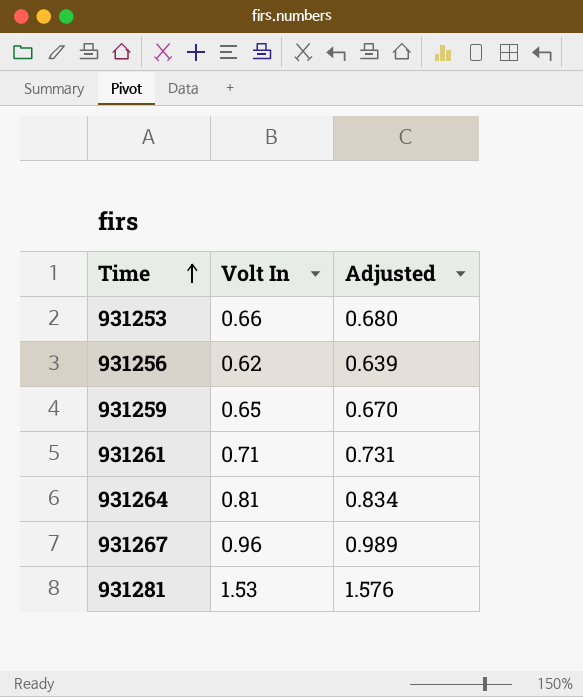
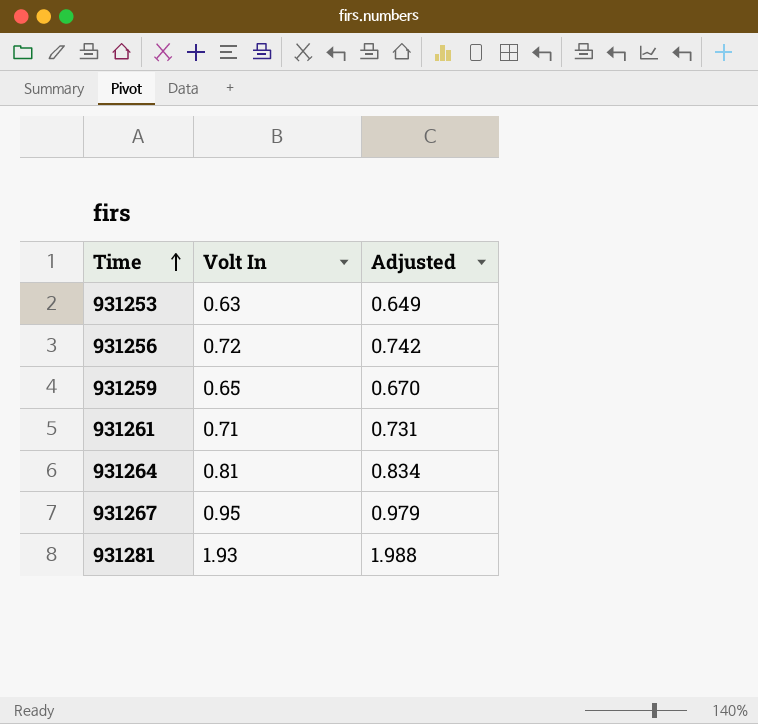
931253 | Volt In: 0.66 -> 0.63
931253 | Adjusted: 0.680 -> 0.649
931256 | Volt In: 0.62 -> 0.72
931256 | Adjusted: 0.639 -> 0.742
931267 | Volt In: 0.96 -> 0.95
931267 | Adjusted: 0.989 -> 0.979
931281 | Volt In: 1.53 -> 1.93
931281 | Adjusted: 1.576 -> 1.988

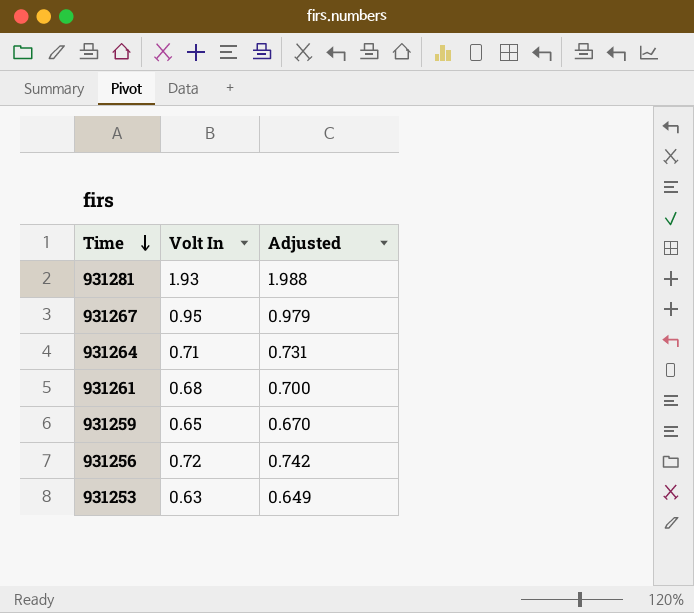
row order: Time ascending -> Time descending
931264 | Volt In: 0.81 -> 0.71
931264 | Adjusted: 0.834 -> 0.731
931261 | Volt In: 0.71 -> 0.68
931261 | Adjusted: 0.731 -> 0.700

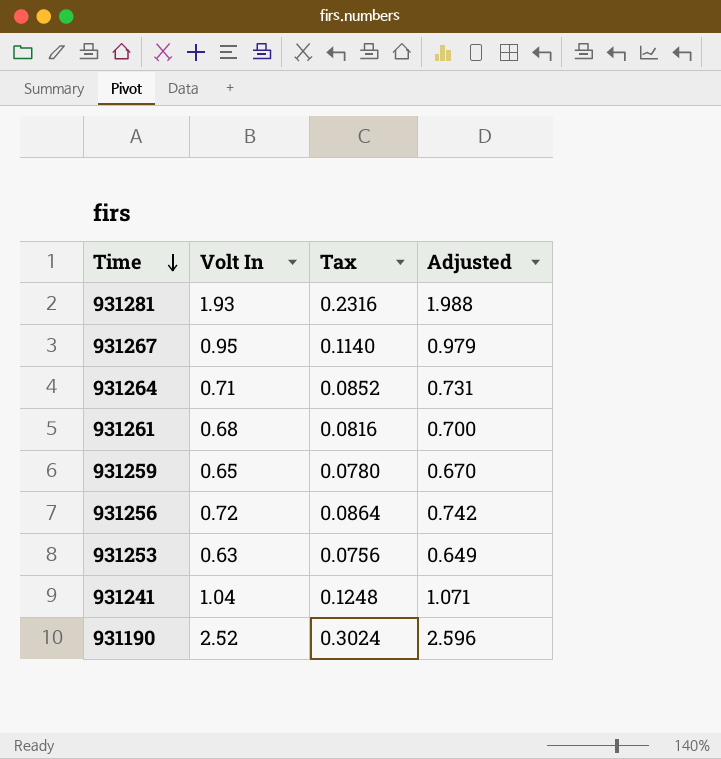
column Tax | formula: none -> [Volt In] * 0.12
row 931241: none -> 1.04 | 0.1248 | 1.071
row 931190: none -> 2.52 | 0.3024 | 2.596

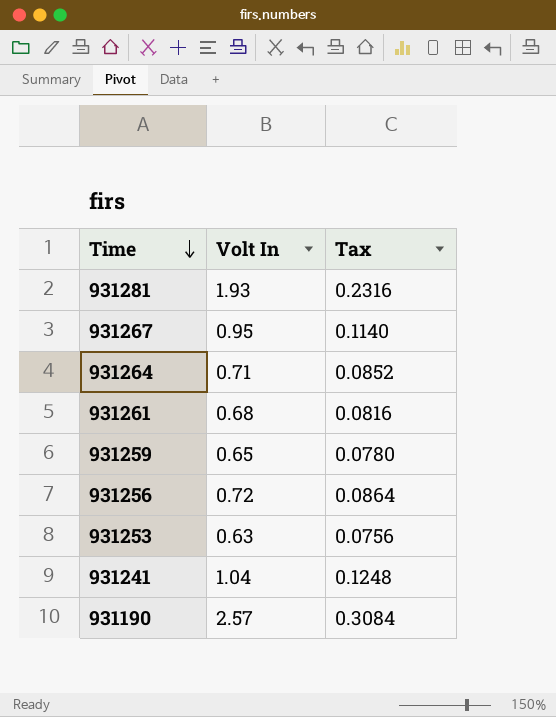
column Adjusted | formula: [Volt In] * 1.03 -> none
931190 | Volt In: 2.52 -> 2.57
931190 | Tax: 0.3024 -> 0.3084

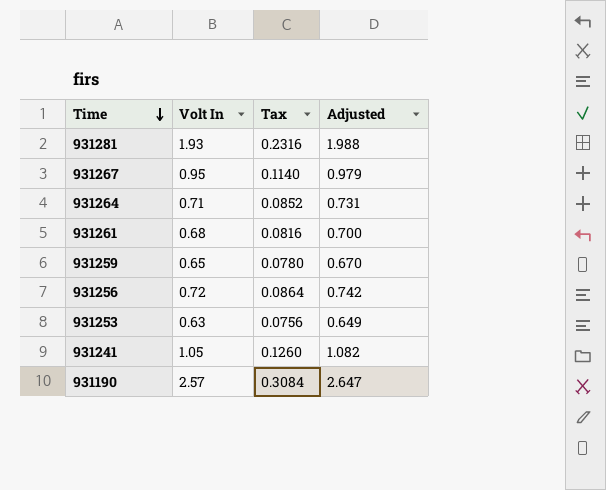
column Adjusted | formula: none -> [Volt In] * 1.03
931241 | Volt In: 1.04 -> 1.05
931241 | Tax: 0.1248 -> 0.1260

